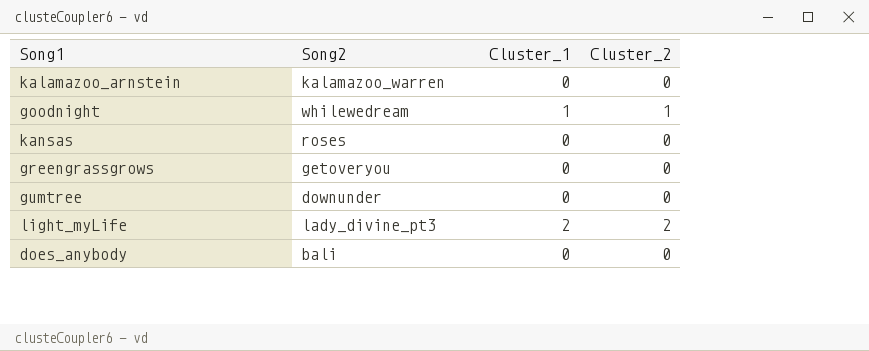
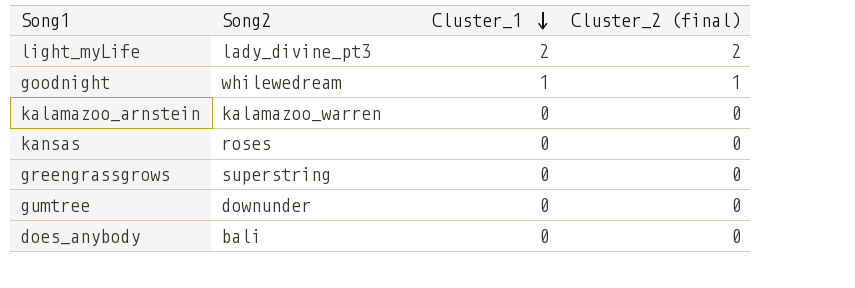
row order: none -> Cluster_1 descending
column name: Cluster_2 -> Cluster_2 (final)
greengrassgrows | Song2: getoveryou -> superstring

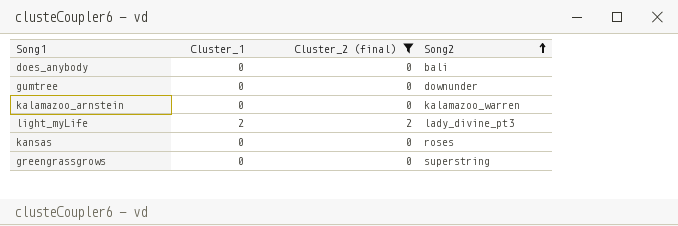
filter: none -> Cluster_2 (final) != 1
row order: Cluster_1 descending -> Song2 ascending
column Song2 | position: 2 -> 4

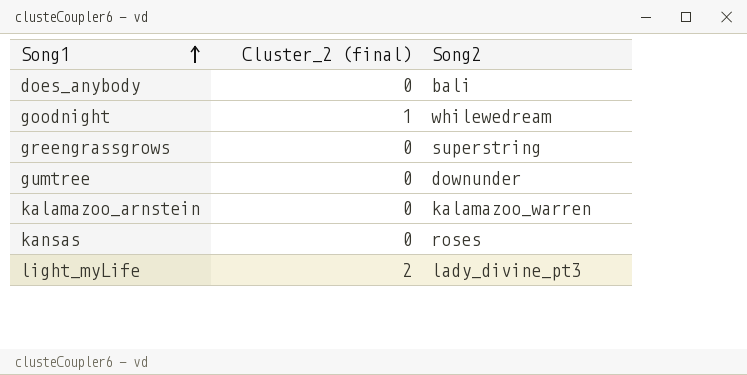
filter: Cluster_2 (final) != 1 -> none
row order: Song2 ascending -> Song1 ascending
column Cluster_1 | position: 2 -> none

